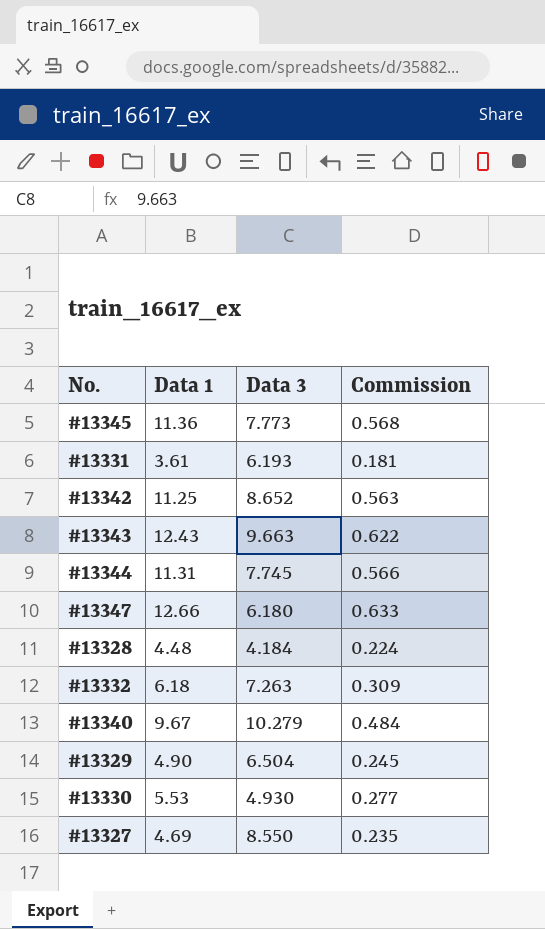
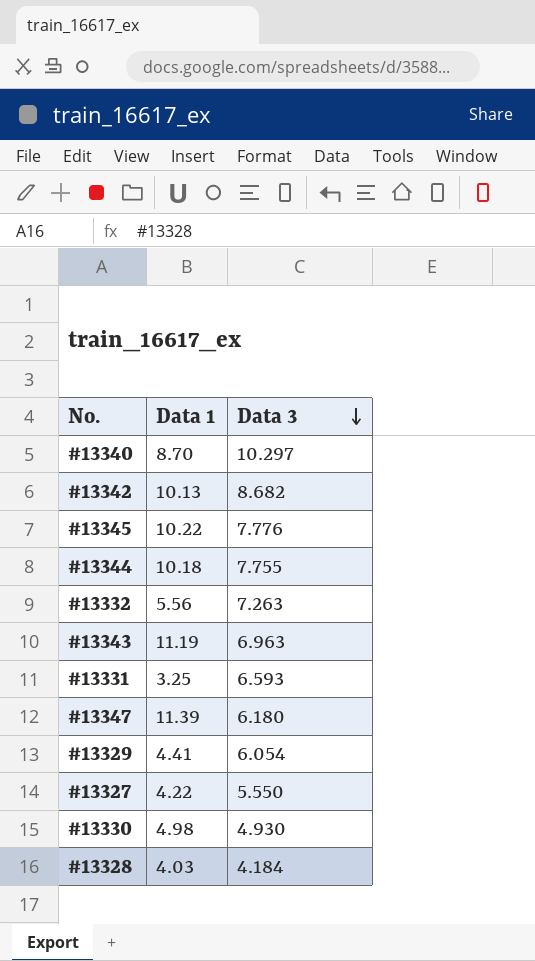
row order: none -> Data 3 descending
column Commission | formula: [Data 1] * 0.05 -> none
#13340 | Data 1: 9.67 -> 8.70
#13340 | Data 3: 10.279 -> 10.297
#13342 | Data 1: 11.25 -> 10.13
#13342 | Data 3: 8.652 -> 8.682
#13345 | Data 1: 11.36 -> 10.22
#13345 | Data 3: 7.773 -> 7.776
#13344 | Data 1: 11.31 -> 10.18
#13344 | Data 3: 7.745 -> 7.755
#13332 | Data 1: 6.18 -> 5.56
#13343 | Data 1: 12.43 -> 11.19
#13343 | Data 3: 9.663 -> 6.963
#13331 | Data 1: 3.61 -> 3.25
#13331 | Data 3: 6.193 -> 6.593
#13347 | Data 1: 12.66 -> 11.39
#13329 | Data 1: 4.90 -> 4.41
#13329 | Data 3: 6.504 -> 6.054
#13327 | Data 1: 4.69 -> 4.22
#13327 | Data 3: 8.550 -> 5.550
#13330 | Data 1: 5.53 -> 4.98
#13328 | Data 1: 4.48 -> 4.03

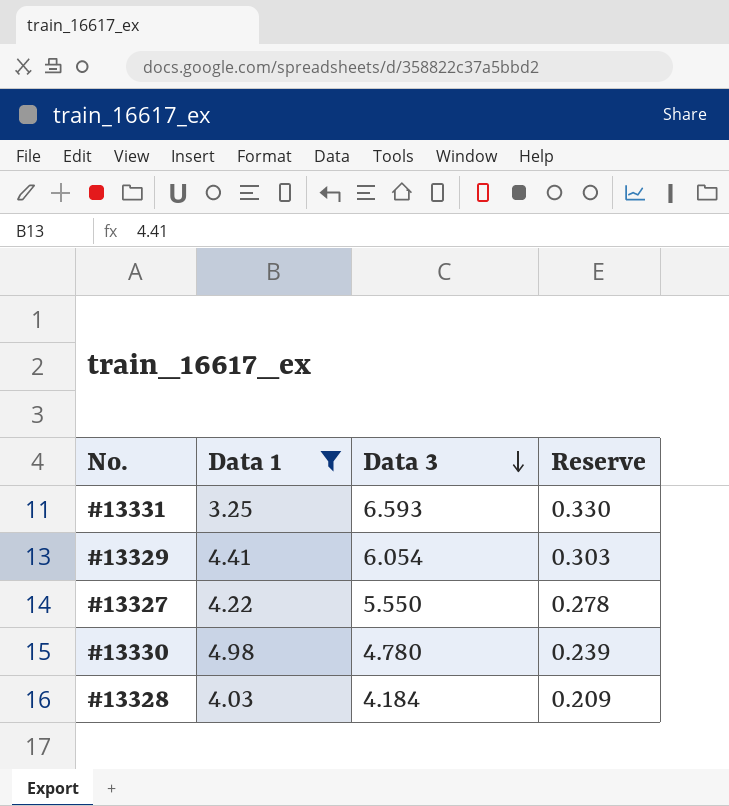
filter: none -> Data 1 <= 4.98
column Reserve | formula: none -> [Data 3] * 0.05
#13330 | Data 3: 4.930 -> 4.780

